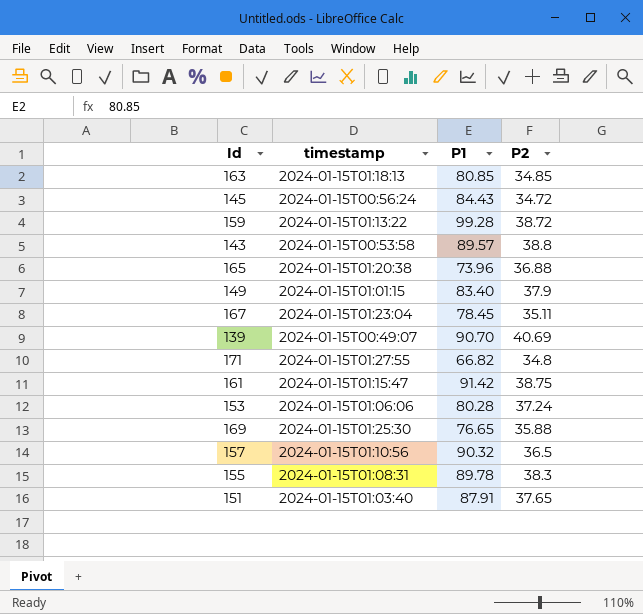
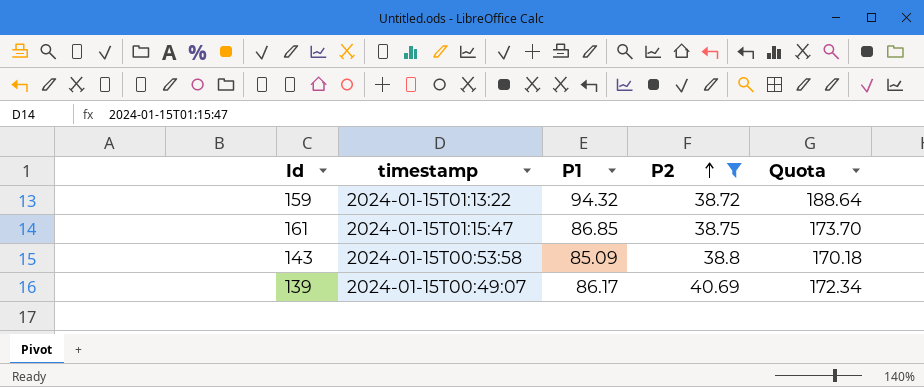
filter: none -> P2 >= 38.72
row order: none -> P2 ascending
column Quota | formula: none -> [P1] * 2
159 | P1: 99.28 -> 94.32
161 | P1: 91.42 -> 86.85
143 | P1: 89.57 -> 85.09
139 | P1: 90.70 -> 86.17

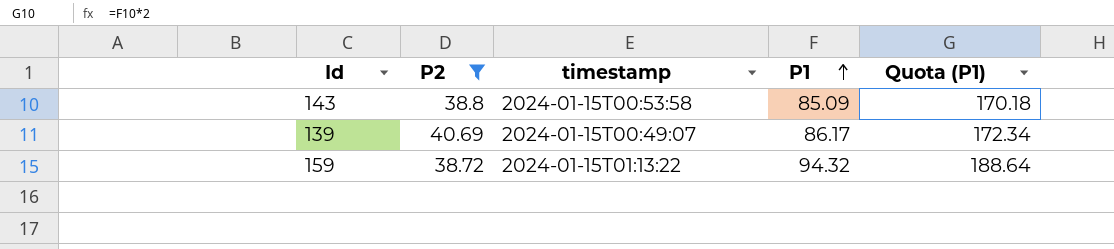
row order: P2 ascending -> P1 ascending
column P2 | position: 4 -> 2
column name: Quota -> Quota (P1)
row 161: 2024-01-15T01:15:47 | 86.85 | 38.75 | 173.70 -> none

